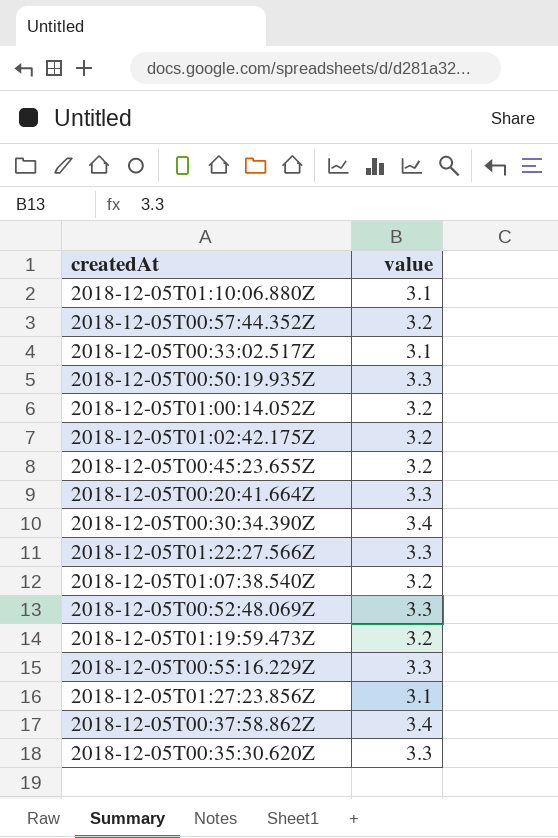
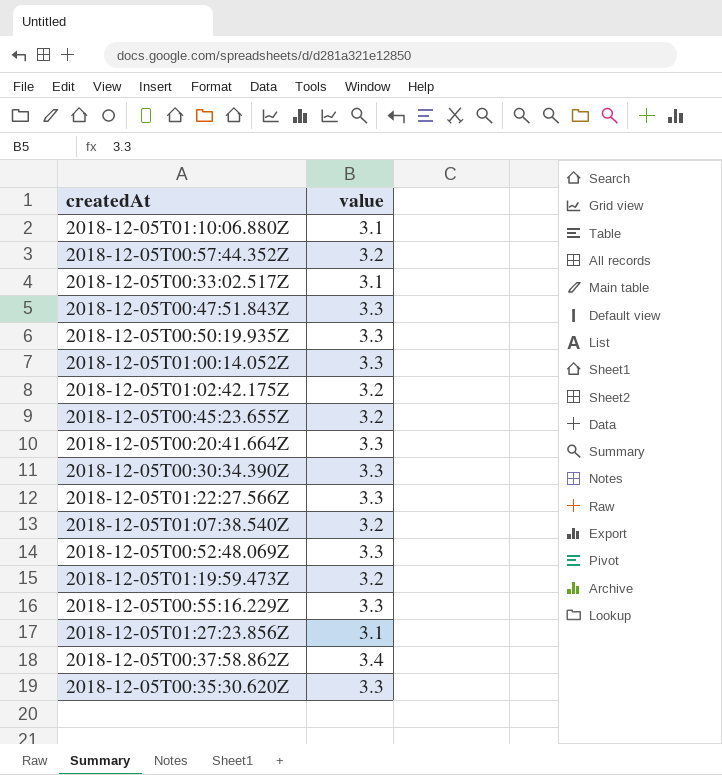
row 2018-12-05T00:47:51.843Z: none -> 3.3
2018-12-05T01:00:14.052Z | value: 3.2 -> 3.3
2018-12-05T00:30:34.390Z | value: 3.4 -> 3.3

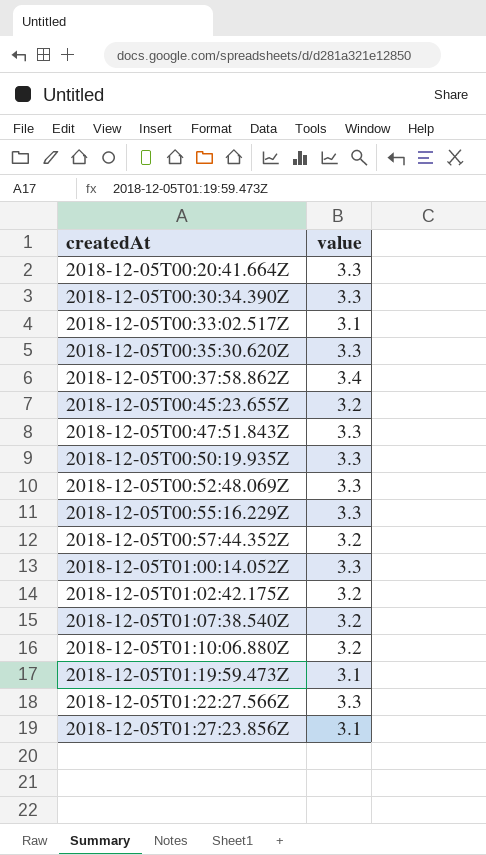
row order: none -> createdAt ascending
2018-12-05T01:10:06.880Z | value: 3.1 -> 3.2
2018-12-05T01:19:59.473Z | value: 3.2 -> 3.1

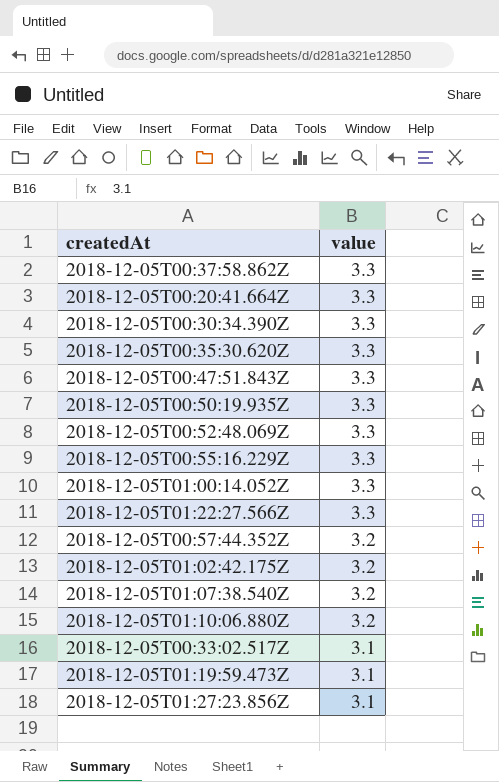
row order: createdAt ascending -> value descending
row 2018-12-05T00:45:23.655Z: 3.2 -> none
2018-12-05T00:37:58.862Z | value: 3.4 -> 3.3

